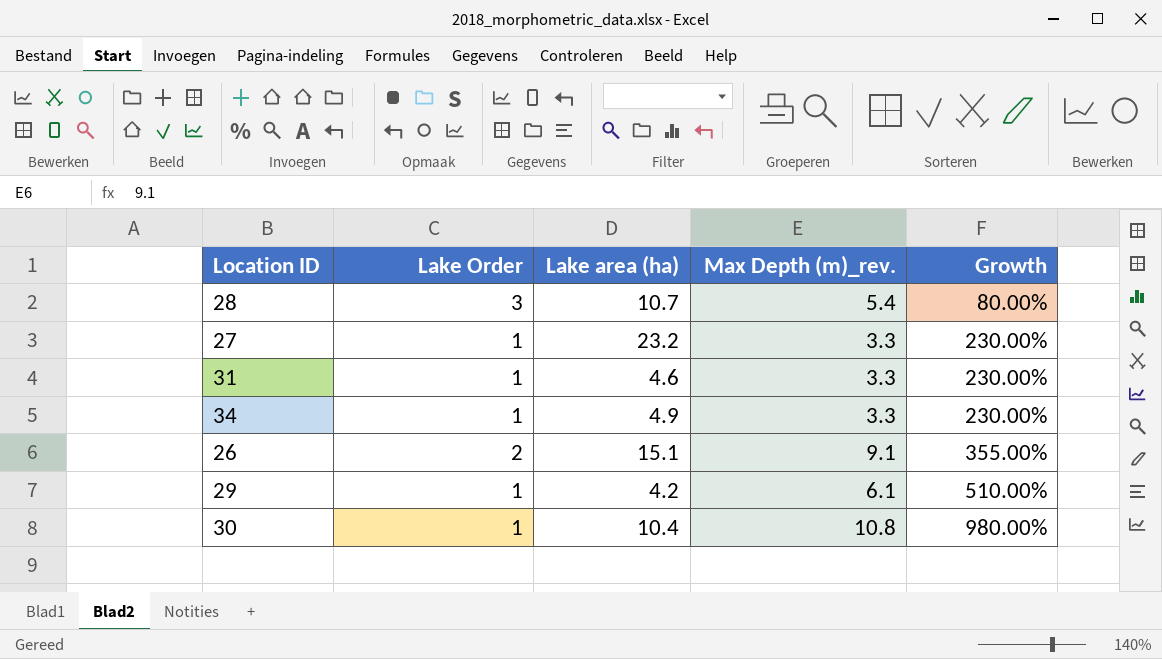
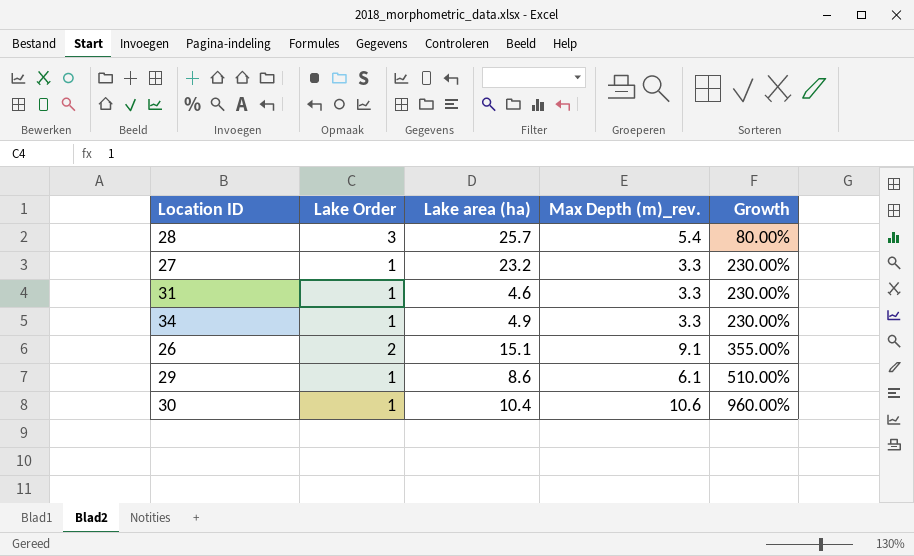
28 | Lake area (ha): 10.7 -> 25.7
29 | Lake area (ha): 4.2 -> 8.6
30 | Max Depth (m)_rev.: 10.8 -> 10.6
30 | Growth: 980.00% -> 960.00%

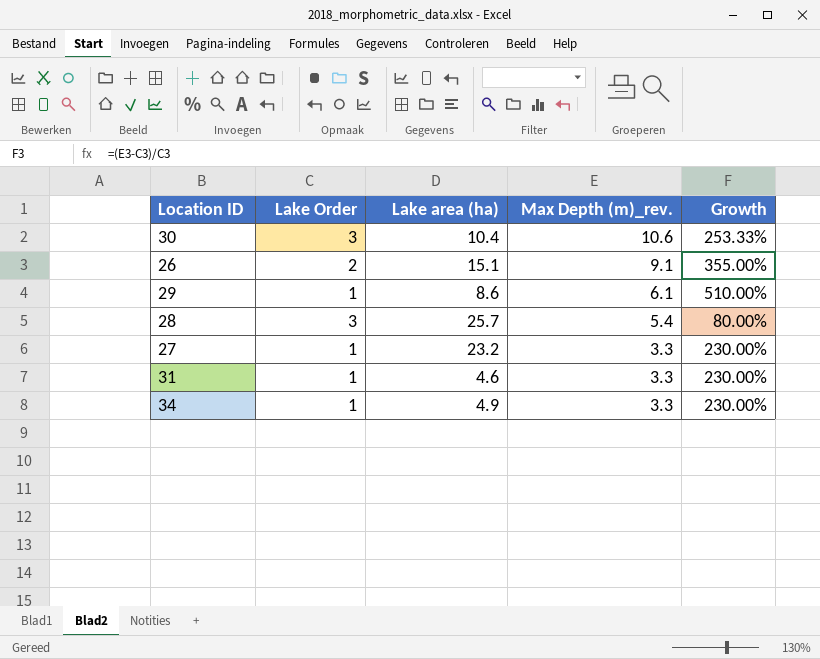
row order: Growth ascending -> Max Depth (m)_rev. descending
30 | Lake Order: 1 -> 3
30 | Growth: 960.00% -> 253.33%

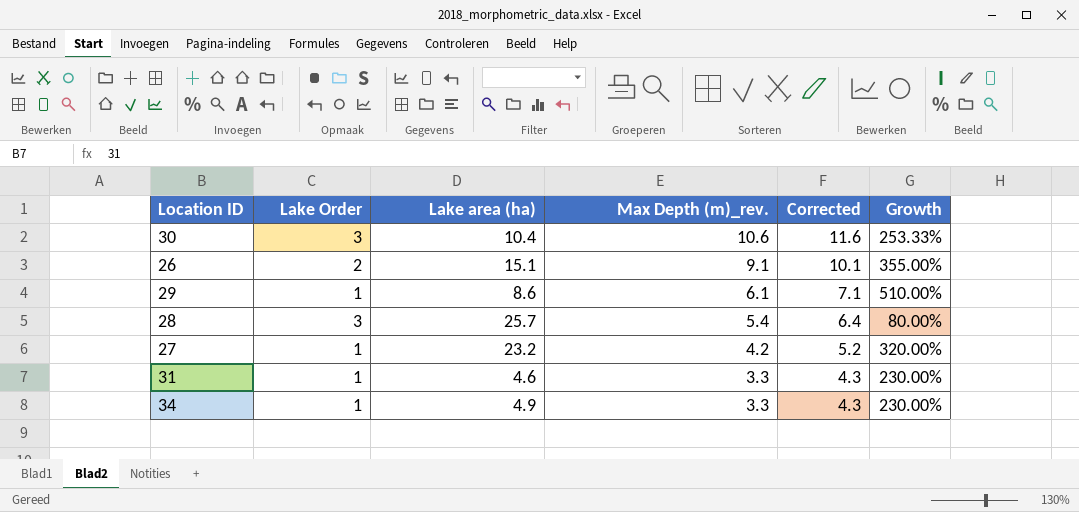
column Corrected | formula: none -> [Max Depth (m)_rev.] + 1
27 | Max Depth (m)_rev.: 3.3 -> 4.2
27 | Growth: 230.00% -> 320.00%

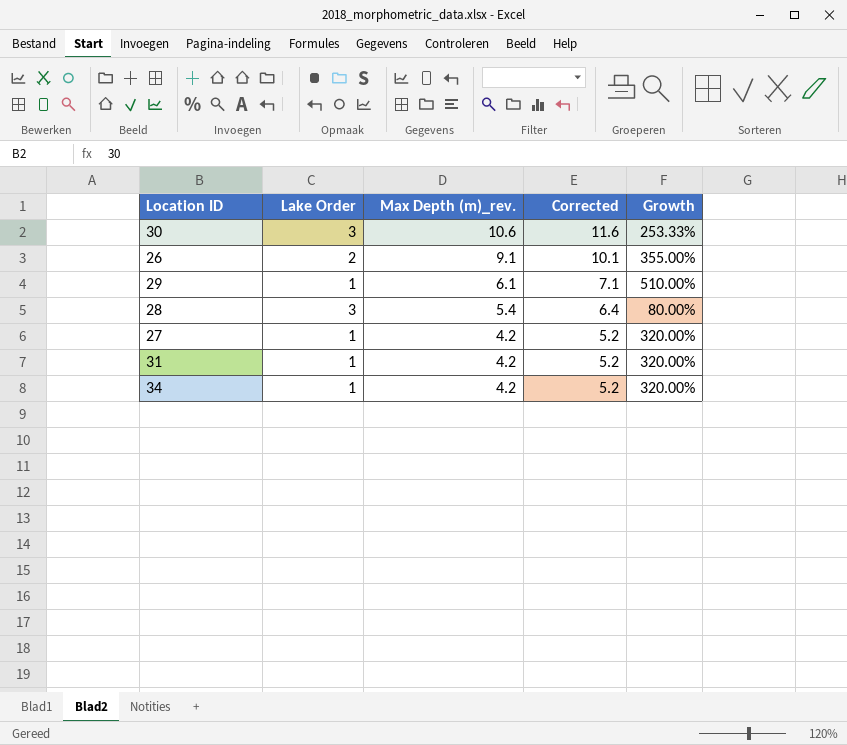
column Lake area (ha) | position: 3 -> none
31 | Max Depth (m)_rev.: 3.3 -> 4.2
31 | Corrected: 4.3 -> 5.2
31 | Growth: 230.00% -> 320.00%
34 | Max Depth (m)_rev.: 3.3 -> 4.2
34 | Corrected: 4.3 -> 5.2
34 | Growth: 230.00% -> 320.00%

